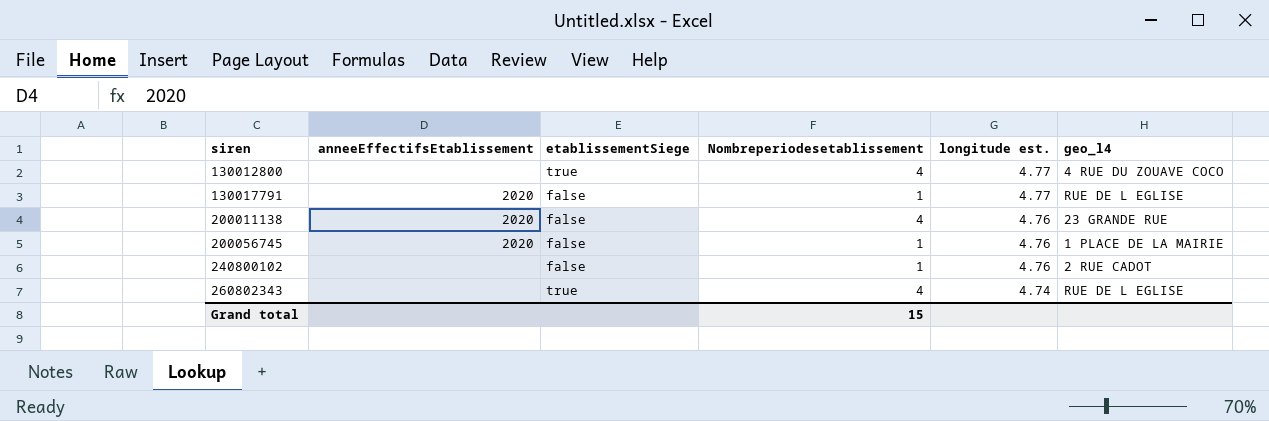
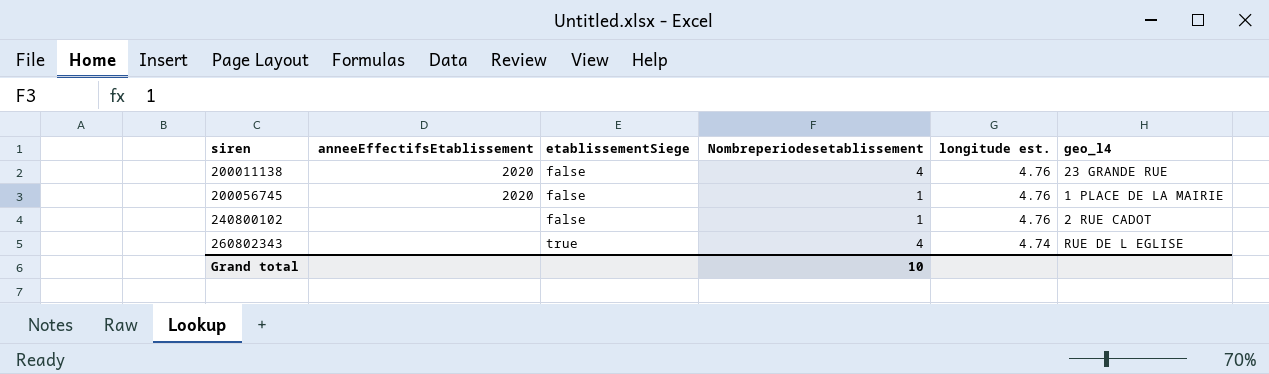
row 130012800: none | true | 4 | 4.77 | 4 RUE DU ZOUAVE COCO -> none
row 130017791: 2020 | false | 1 | 4.77 | RUE DE L EGLISE -> none
Grand total | Nombreperiodesetablissement: 15 -> 10

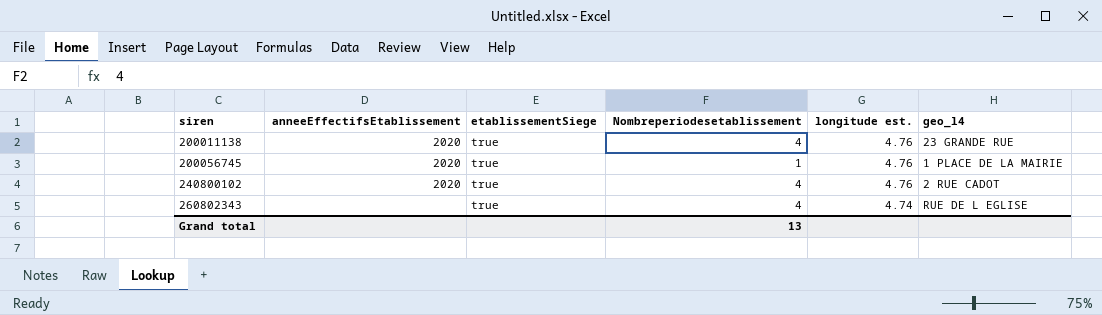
200011138 | etablissementSiege: false -> true
200056745 | etablissementSiege: false -> true
240800102 | anneeEffectifsEtablissement: none -> 2020
240800102 | etablissementSiege: false -> true
240800102 | Nombreperiodesetablissement: 1 -> 4
Grand total | Nombreperiodesetablissement: 10 -> 13

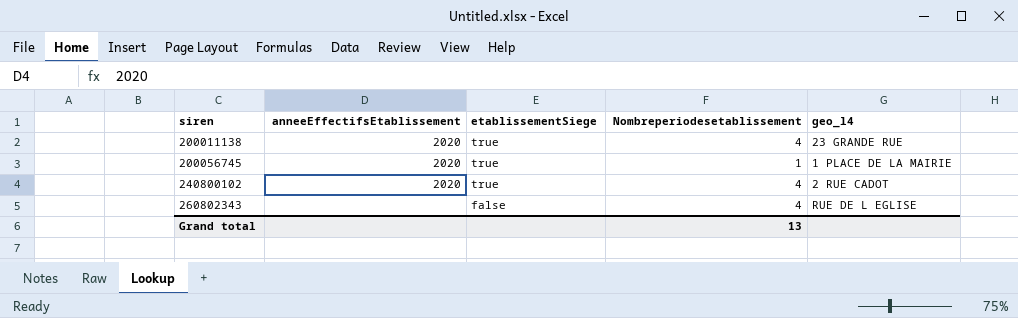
column longitude est. | position: 5 -> none
260802343 | etablissementSiege: true -> false

